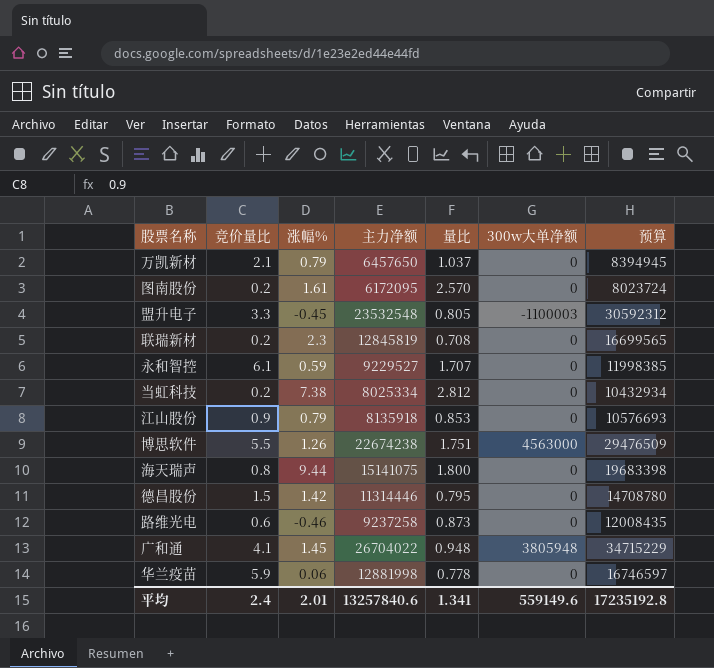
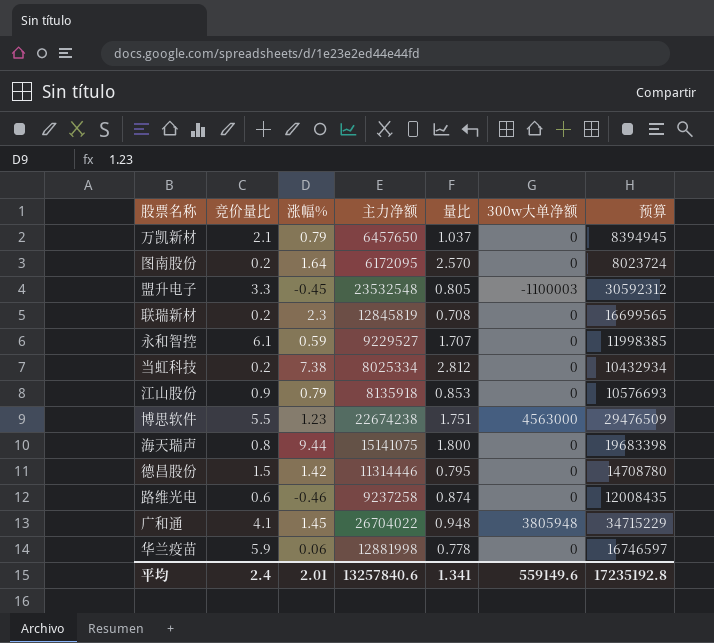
图南股份 | 涨幅%: 1.61 -> 1.64
博思软件 | 涨幅%: 1.26 -> 1.23
路维光电 | 量比: 0.873 -> 0.874

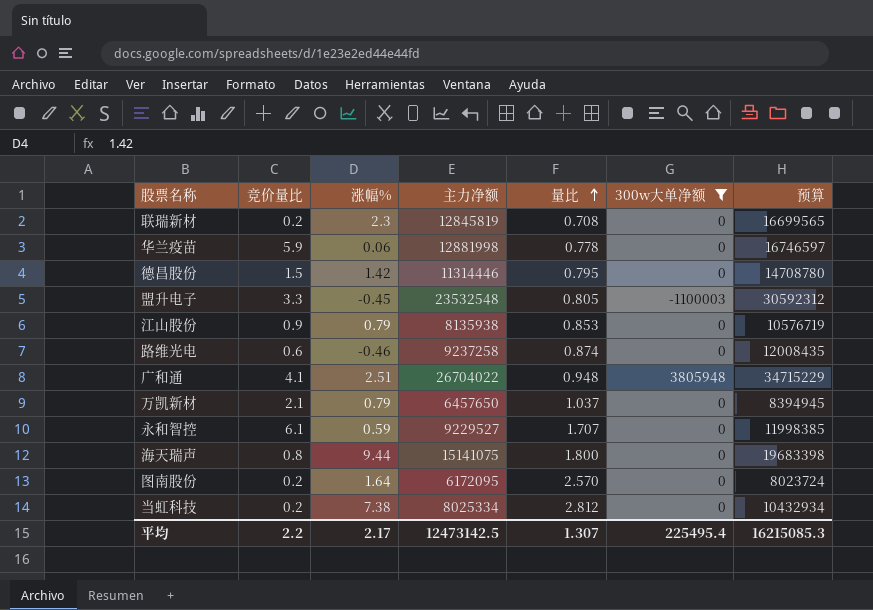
filter: none -> 300w大单净额 != 4563000
row order: none -> 量比 ascending
江山股份 | 主力净额: 8135918 -> 8135938
江山股份 | 预算: 10576693 -> 10576719
广和通 | 涨幅%: 1.45 -> 2.51
平均 | 竞价量比: 2.4 -> 2.2
平均 | 涨幅%: 2.01 -> 2.17
平均 | 主力净额: 13257840.6 -> 12473142.5
平均 | 量比: 1.341 -> 1.307
平均 | 300w大单净额: 559149.6 -> 225495.4
平均 | 预算: 17235192.8 -> 16215085.3

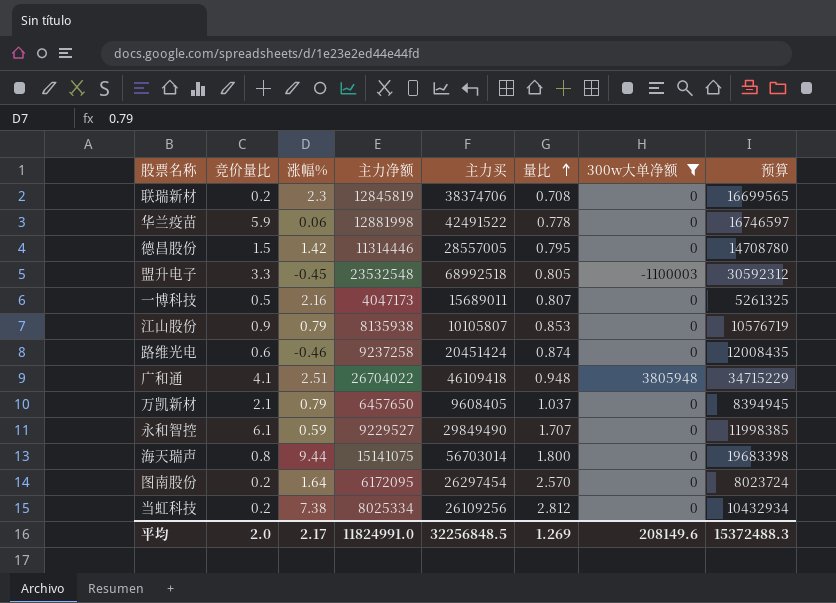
column 主力买 | position: none -> 5
row 一博科技: none -> 0.5 | 2.16 | 4047173 | 15689011 | 0.807 | 0 | 5261325
平均 | 竞价量比: 2.2 -> 2.0
平均 | 主力净额: 12473142.5 -> 11824991.0
平均 | 量比: 1.307 -> 1.269
平均 | 300w大单净额: 225495.4 -> 208149.6
平均 | 预算: 16215085.3 -> 15372488.3

